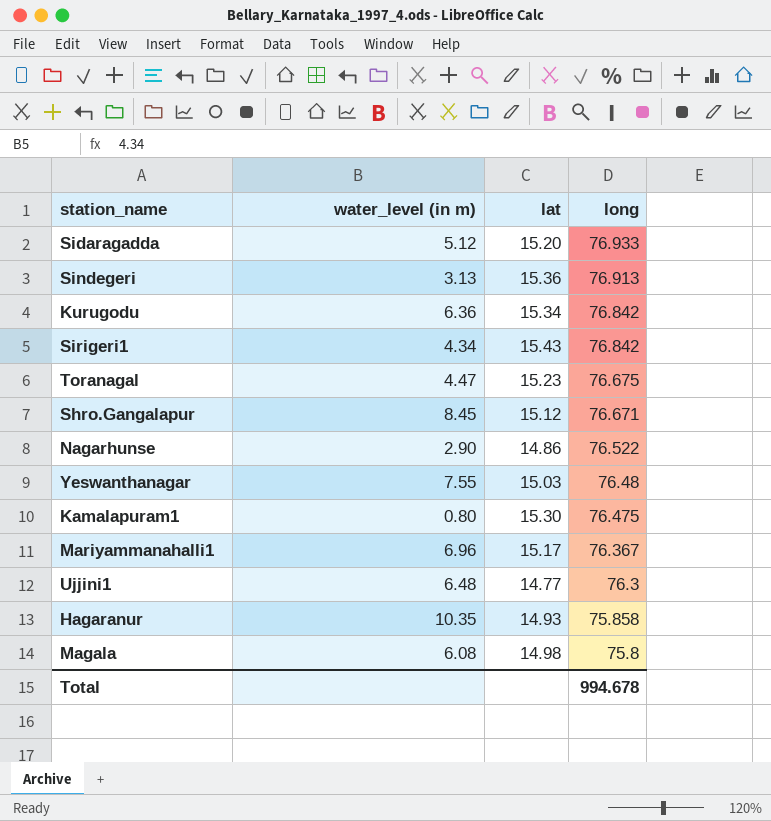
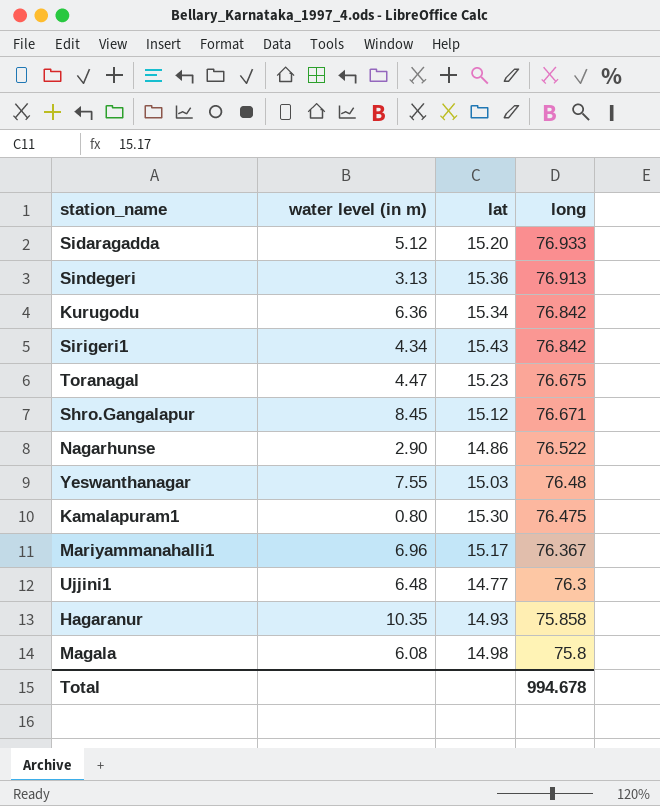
column name: water_level (in m) -> water level (in m)

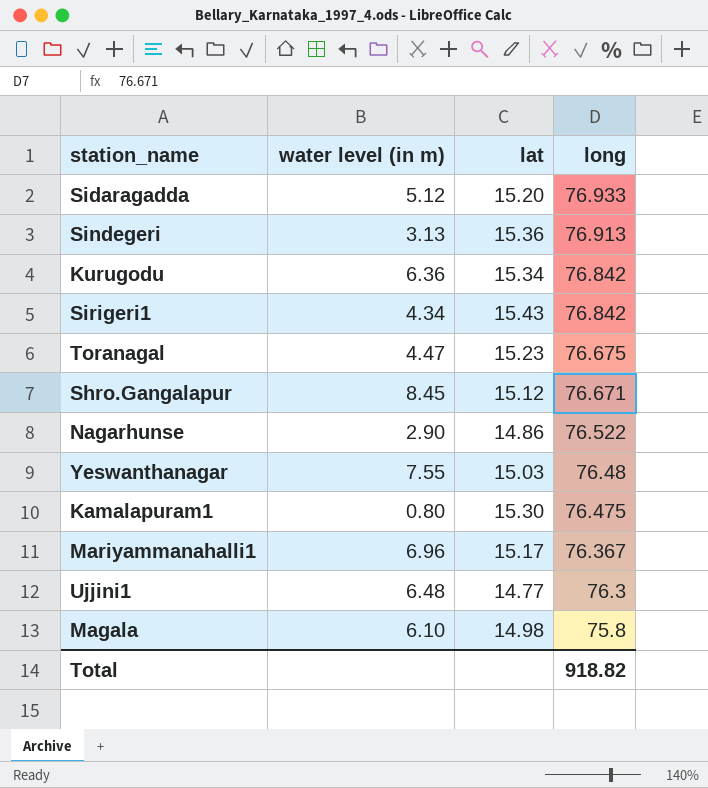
row Hagaranur: 10.35 | 14.93 | 75.858 -> none
Magala | water level (in m): 6.08 -> 6.10
Total | long: 994.678 -> 918.82

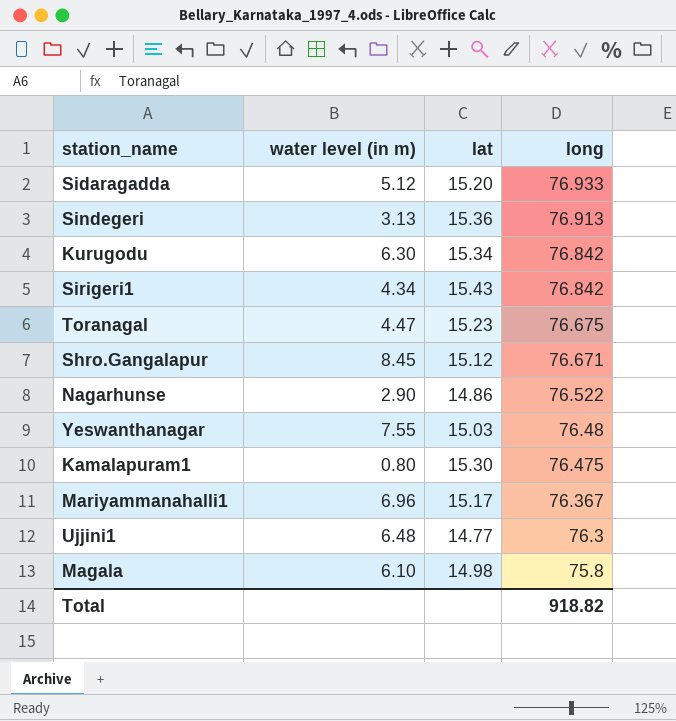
Kurugodu | water level (in m): 6.36 -> 6.30

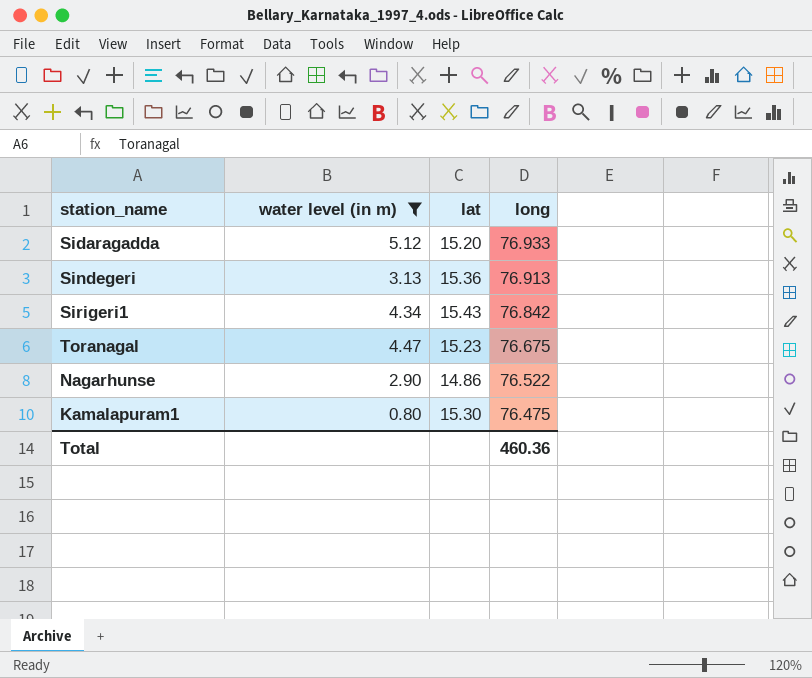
filter: none -> water level (in m) <= 5.12
Total | long: 918.82 -> 460.36

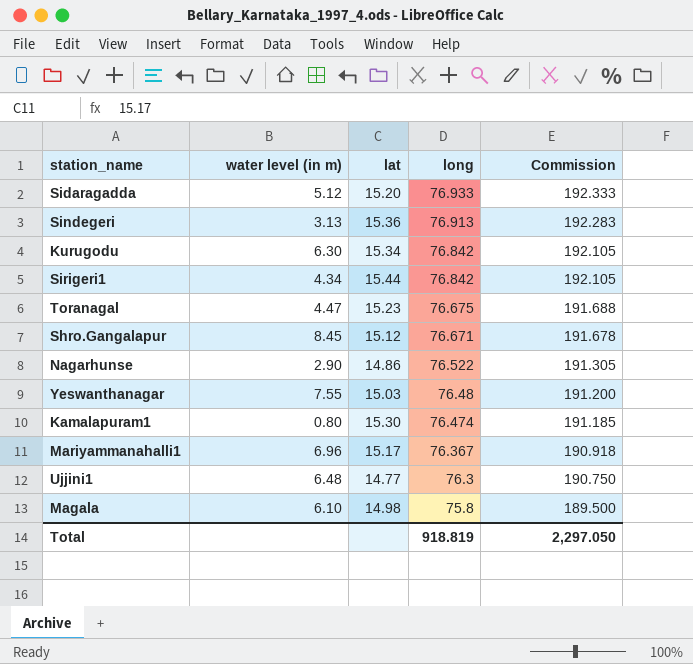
filter: water level (in m) <= 5.12 -> none
column Commission | formula: none -> [long] * 2.5
Sirigeri1 | lat: 15.43 -> 15.44
Kamalapuram1 | long: 76.475 -> 76.474
Total | long: 460.36 -> 918.819

